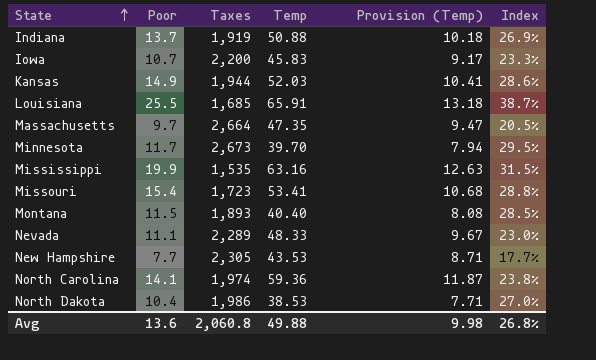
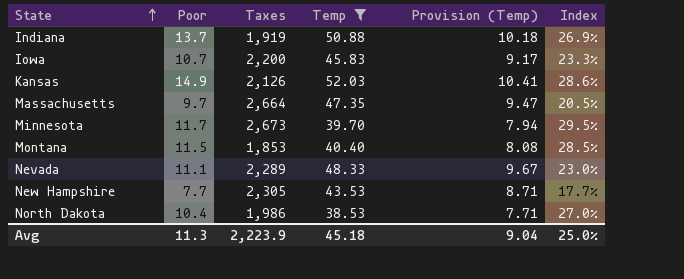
filter: none -> Temp <= 52.03
Kansas | Taxes: 1,944 -> 2,126
Montana | Taxes: 1,893 -> 1,853
Avg | Poor: 13.6 -> 11.3
Avg | Taxes: 2,060.8 -> 2,223.9
Avg | Temp: 49.88 -> 45.18
Avg | Provision (Temp): 9.98 -> 9.04
Avg | Index: 26.8% -> 25.0%

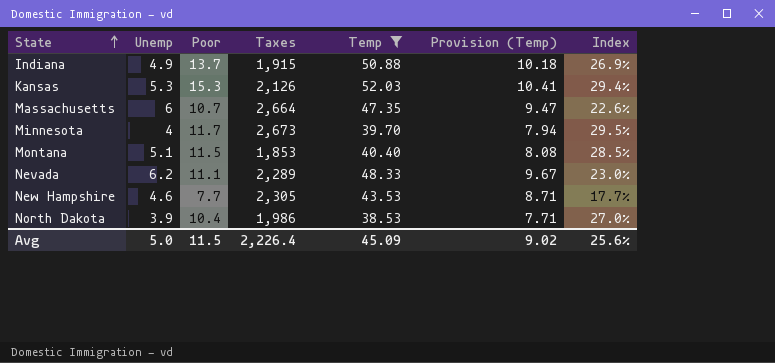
column Unemp | position: none -> 2
row Iowa: 10.7 | 2,200 | 45.83 | 9.17 | 23.3% -> none
Indiana | Taxes: 1,919 -> 1,915
Kansas | Poor: 14.9 -> 15.3
Kansas | Index: 28.6% -> 29.4%
Massachusetts | Poor: 9.7 -> 10.7
Massachusetts | Index: 20.5% -> 22.6%
Avg | Poor: 11.3 -> 11.5
Avg | Taxes: 2,223.9 -> 2,226.4
Avg | Temp: 45.18 -> 45.09
Avg | Provision (Temp): 9.04 -> 9.02
Avg | Index: 25.0% -> 25.6%

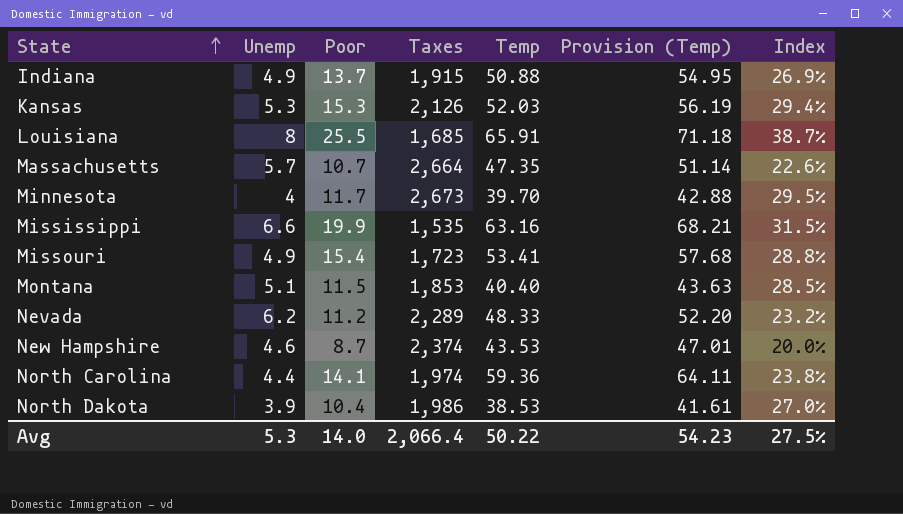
filter: Temp <= 52.03 -> none
column Provision (Temp) | formula: [Temp] * 0.2 -> [Temp] * 1.08
Massachusetts | Unemp: 6 -> 5.7
Nevada | Poor: 11.1 -> 11.2
Nevada | Index: 23.0% -> 23.2%
New Hampshire | Poor: 7.7 -> 8.7
New Hampshire | Taxes: 2,305 -> 2,374
New Hampshire | Index: 17.7% -> 20.0%
Avg | Unemp: 5.0 -> 5.3
Avg | Poor: 11.5 -> 14.0
Avg | Taxes: 2,226.4 -> 2,066.4
Avg | Temp: 45.09 -> 50.22
Avg | Provision (Temp): 9.02 -> 54.23
Avg | Index: 25.6% -> 27.5%

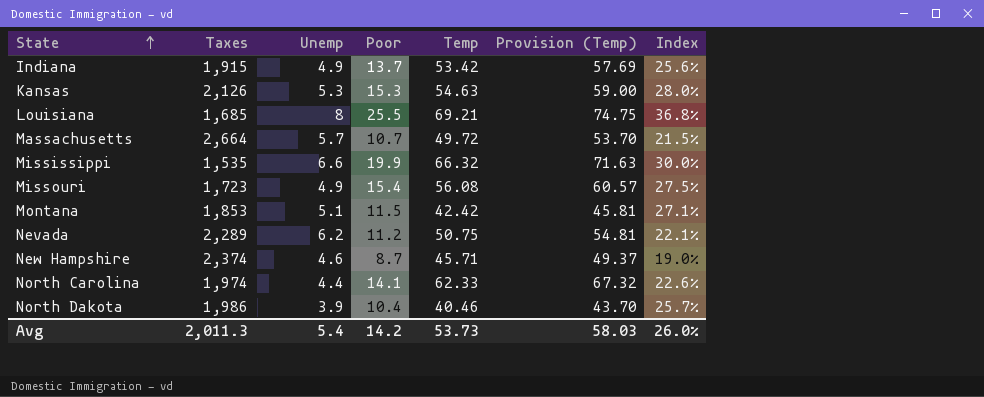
column Taxes | position: 4 -> 2
row Minnesota: 4 | 11.7 | 2,673 | 39.70 | 42.88 | 29.5% -> none
Indiana | Temp: 50.88 -> 53.42
Indiana | Provision (Temp): 54.95 -> 57.69
Indiana | Index: 26.9% -> 25.6%
Kansas | Temp: 52.03 -> 54.63
Kansas | Provision (Temp): 56.19 -> 59.00
Kansas | Index: 29.4% -> 28.0%
Louisiana | Temp: 65.91 -> 69.21
Louisiana | Provision (Temp): 71.18 -> 74.75
Louisiana | Index: 38.7% -> 36.8%
Massachusetts | Temp: 47.35 -> 49.72
Massachusetts | Provision (Temp): 51.14 -> 53.70
Massachusetts | Index: 22.6% -> 21.5%
Mississippi | Temp: 63.16 -> 66.32
Mississippi | Provision (Temp): 68.21 -> 71.63
Mississippi | Index: 31.5% -> 30.0%
Missouri | Temp: 53.41 -> 56.08
Missouri | Provision (Temp): 57.68 -> 60.57
Missouri | Index: 28.8% -> 27.5%
Montana | Temp: 40.40 -> 42.42
Montana | Provision (Temp): 43.63 -> 45.81
Montana | Index: 28.5% -> 27.1%
Nevada | Temp: 48.33 -> 50.75
Nevada | Provision (Temp): 52.20 -> 54.81
Nevada | Index: 23.2% -> 22.1%
New Hampshire | Temp: 43.53 -> 45.71
New Hampshire | Provision (Temp): 47.01 -> 49.37
New Hampshire | Index: 20.0% -> 19.0%
North Carolina | Temp: 59.36 -> 62.33
North Carolina | Provision (Temp): 64.11 -> 67.32
North Carolina | Index: 23.8% -> 22.6%
North Dakota | Temp: 38.53 -> 40.46
North Dakota | Provision (Temp): 41.61 -> 43.70
North Dakota | Index: 27.0% -> 25.7%
Avg | Taxes: 2,066.4 -> 2,011.3
Avg | Unemp: 5.3 -> 5.4
Avg | Poor: 14.0 -> 14.2
Avg | Temp: 50.22 -> 53.73
Avg | Provision (Temp): 54.23 -> 58.03
Avg | Index: 27.5% -> 26.0%

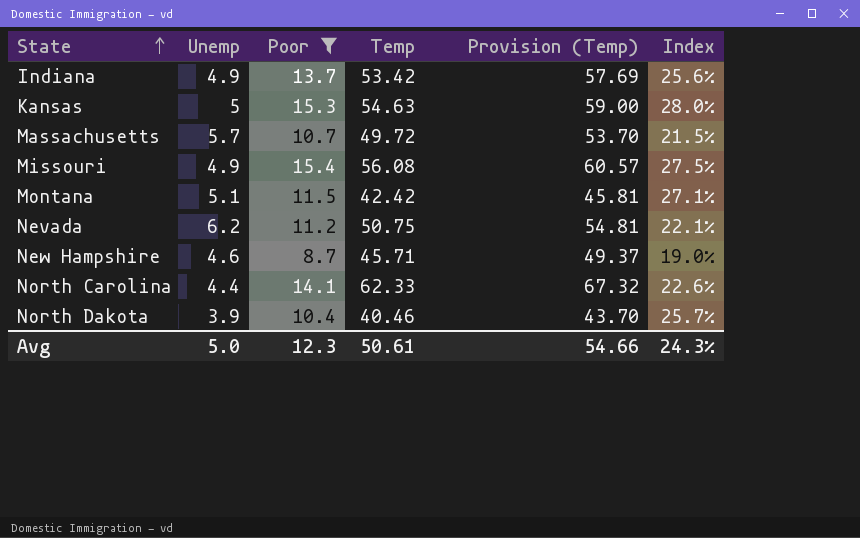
filter: none -> Poor <= 15.4
column Taxes | position: 2 -> none
Kansas | Unemp: 5.3 -> 5
Avg | Unemp: 5.4 -> 5.0
Avg | Poor: 14.2 -> 12.3
Avg | Temp: 53.73 -> 50.61
Avg | Provision (Temp): 58.03 -> 54.66
Avg | Index: 26.0% -> 24.3%

